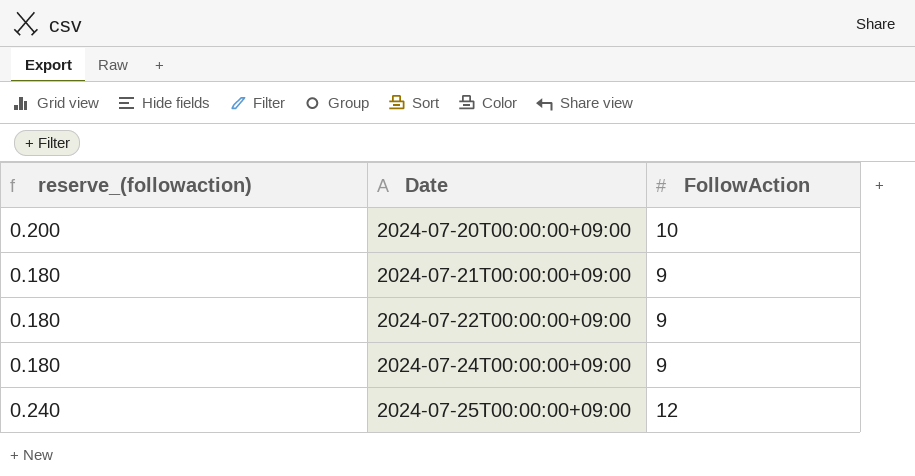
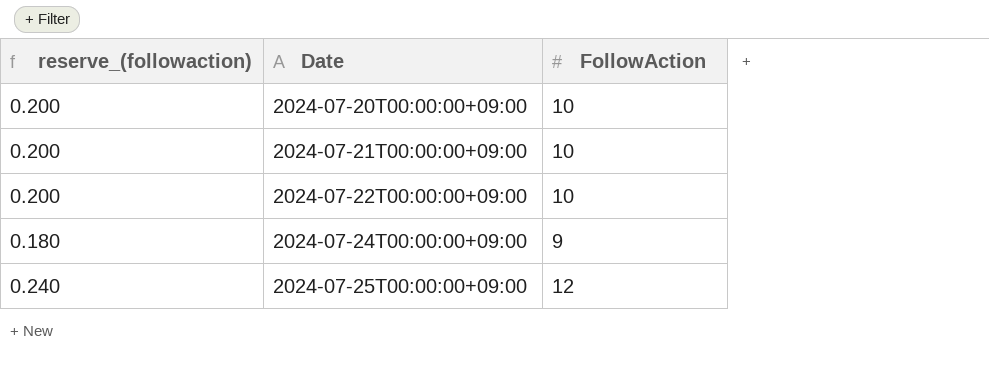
2024-07-21T00:00:00+09:00 | reserve_(followaction): 0.180 -> 0.200
2024-07-21T00:00:00+09:00 | FollowAction: 9 -> 10
2024-07-22T00:00:00+09:00 | reserve_(followaction): 0.180 -> 0.200
2024-07-22T00:00:00+09:00 | FollowAction: 9 -> 10

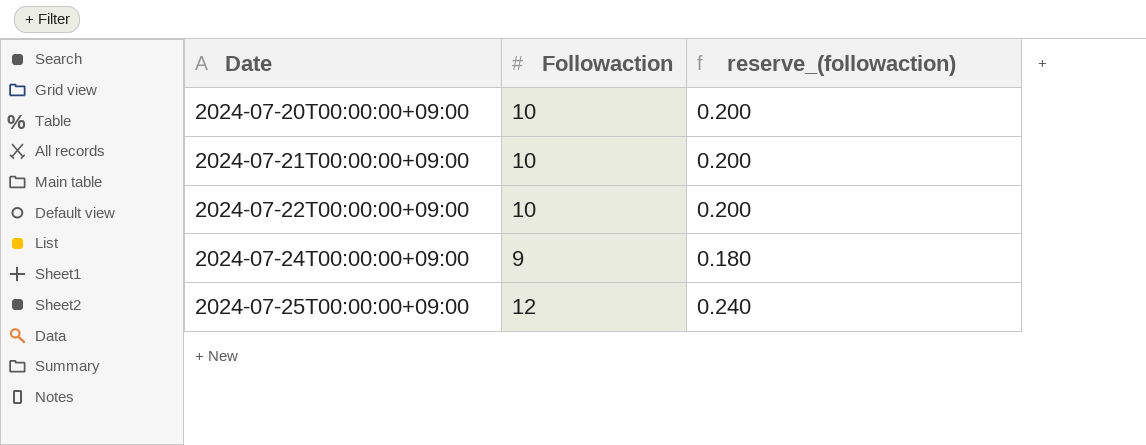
column name: FollowAction -> Followaction
column reserve_(followaction) | position: 1 -> 3

